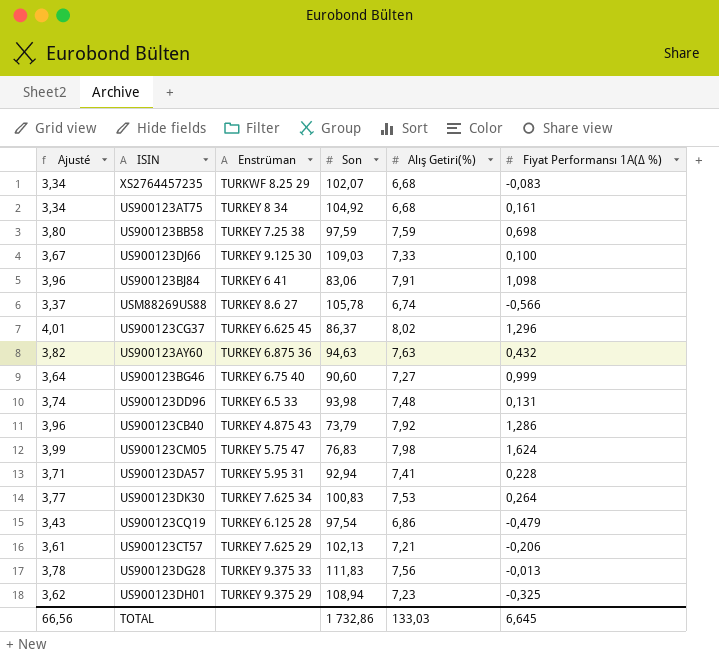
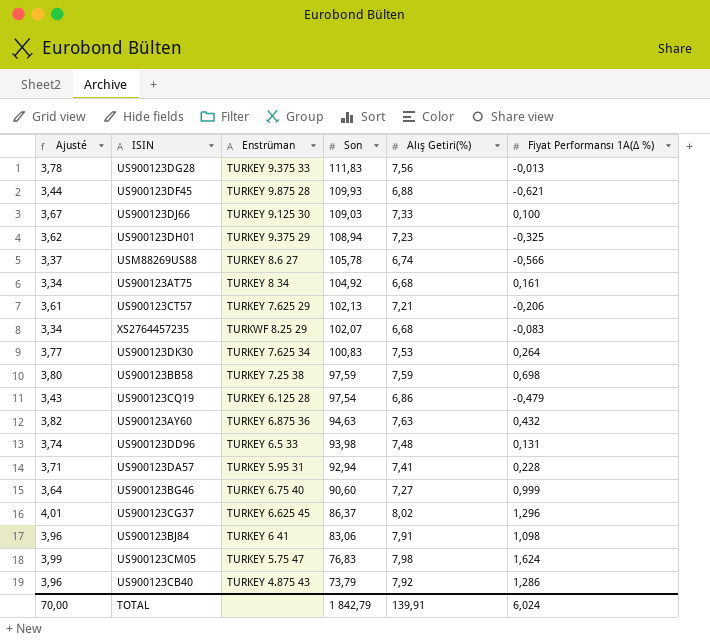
row order: none -> Son descending
row US900123DF45: none -> 3,44 | TURKEY 9.875 28 | 109,93 | 6,88 | -0,621
TOTAL | Ajusté: 66,56 -> 70,00
TOTAL | Son: 1 732,86 -> 1 842,79
TOTAL | Alış Getiri(%): 133,03 -> 139,91
TOTAL | Fiyat Performansı 1A(∆ %): 6,645 -> 6,024

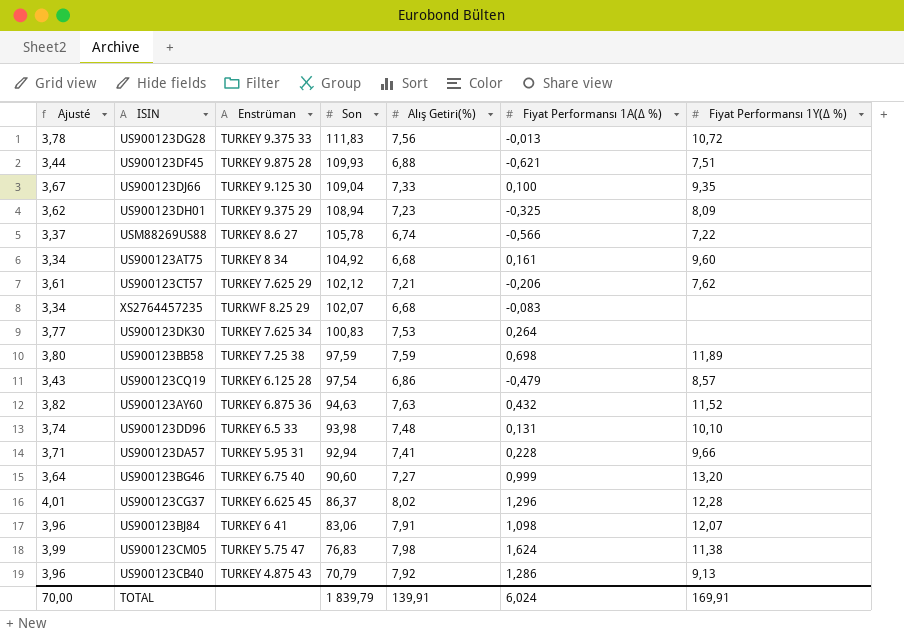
column Fiyat Performansı 1Y(∆ %) | position: none -> 7
US900123DJ66 | Son: 109,03 -> 109,04
US900123CT57 | Son: 102,13 -> 102,12
US900123CB40 | Son: 73,79 -> 70,79
TOTAL | Son: 1 842,79 -> 1 839,79

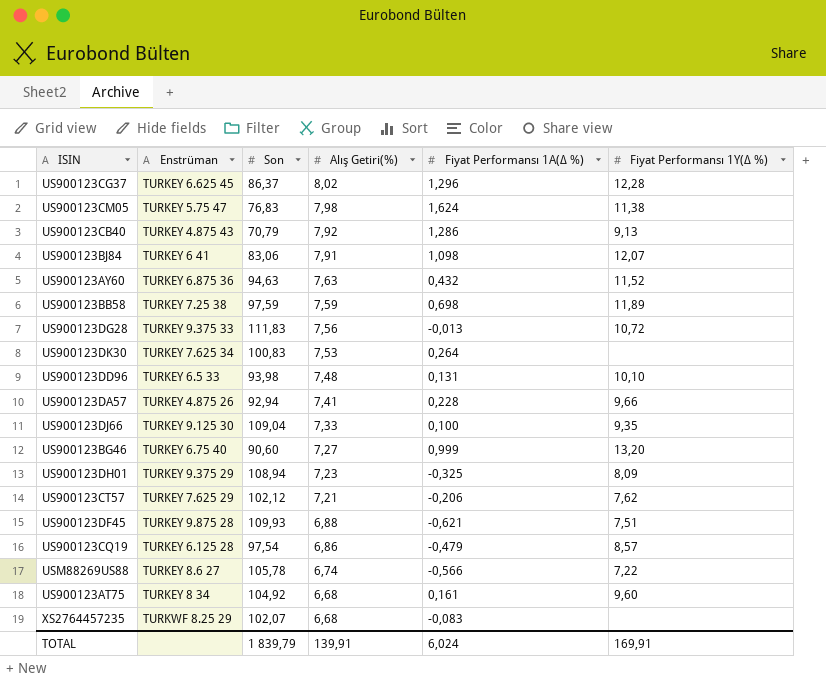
row order: Son descending -> Alış Getiri(%) descending
column Ajusté | formula: [Alış Getiri(%)] * 0,5 -> none
US900123DA57 | Enstrüman: TURKEY 5.95 31 -> TURKEY 4.875 26

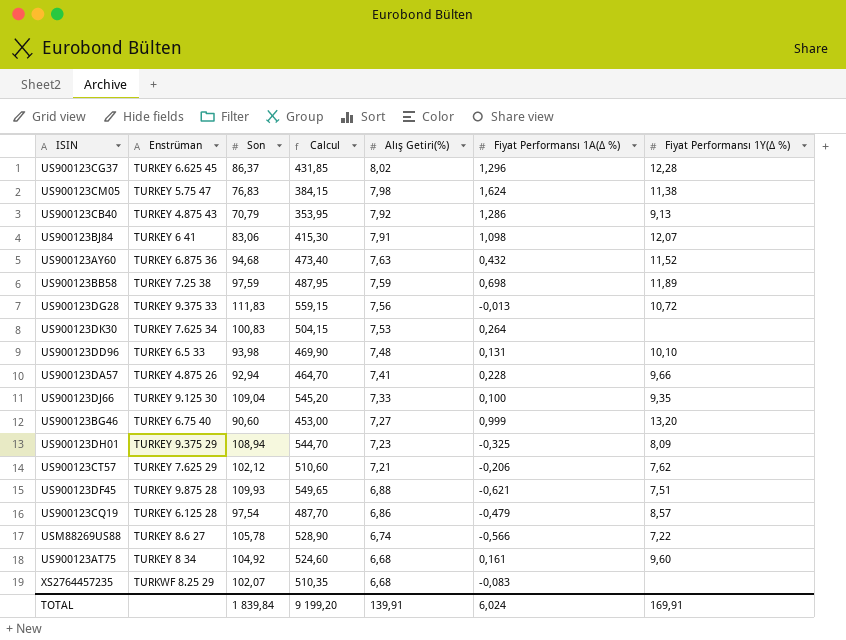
column Calcul | formula: none -> [Son] * 5
US900123AY60 | Son: 94,63 -> 94,68
TOTAL | Son: 1 839,79 -> 1 839,84

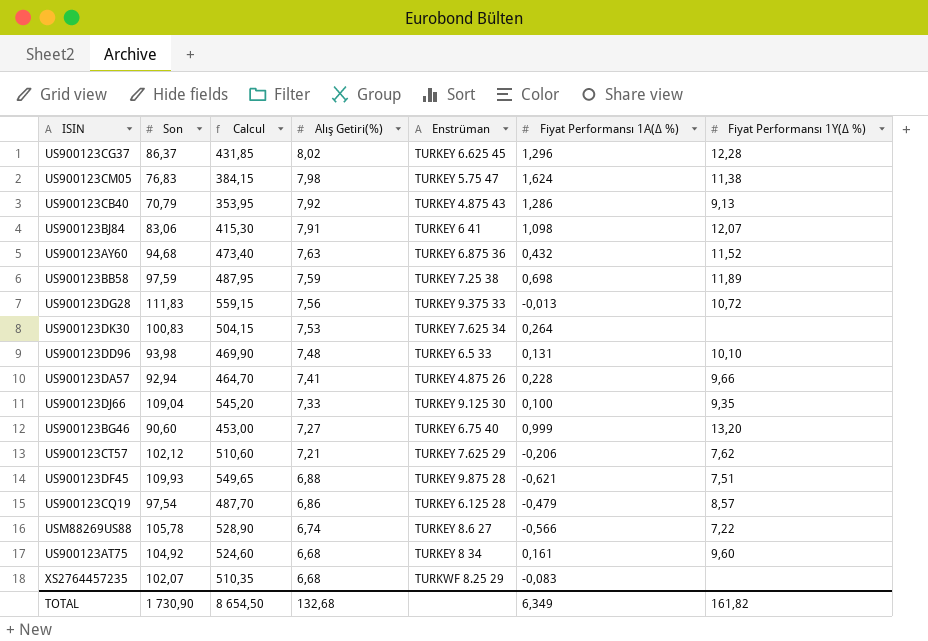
column Enstrüman | position: 2 -> 5
row US900123DH01: TURKEY 9.375 29 | 108,94 | 544,70 | 7,23 | -0,325 | 8,09 -> none
TOTAL | Son: 1 839,84 -> 1 730,90
TOTAL | Calcul: 9 199,20 -> 8 654,50
TOTAL | Alış Getiri(%): 139,91 -> 132,68
TOTAL | Fiyat Performansı 1A(∆ %): 6,024 -> 6,349
TOTAL | Fiyat Performansı 1Y(∆ %): 169,91 -> 161,82

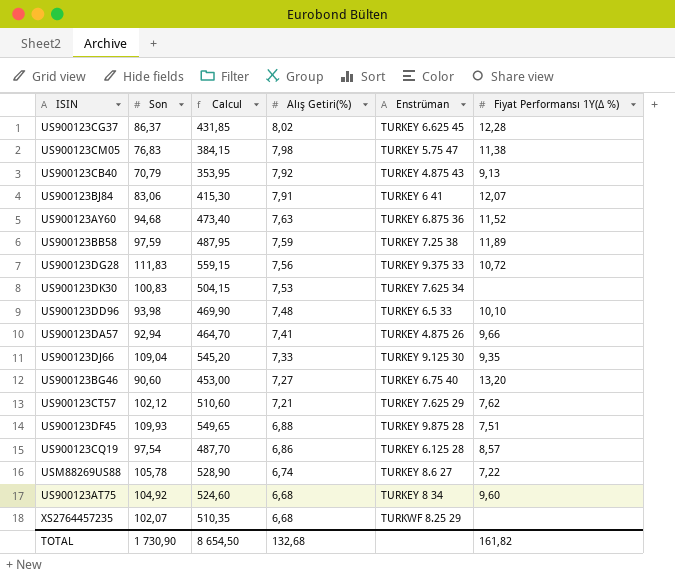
column Fiyat Performansı 1A(∆ %) | position: 6 -> none

